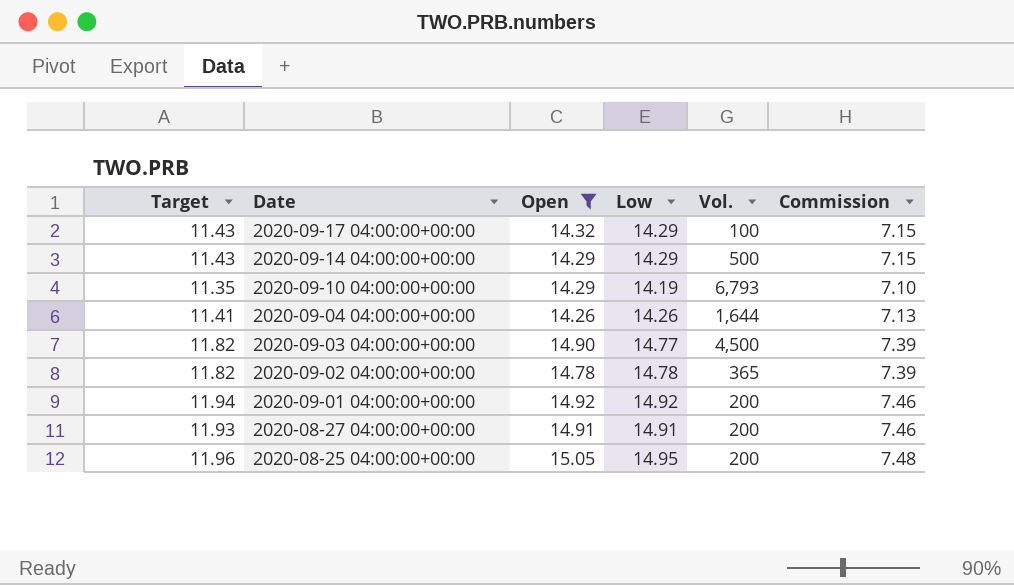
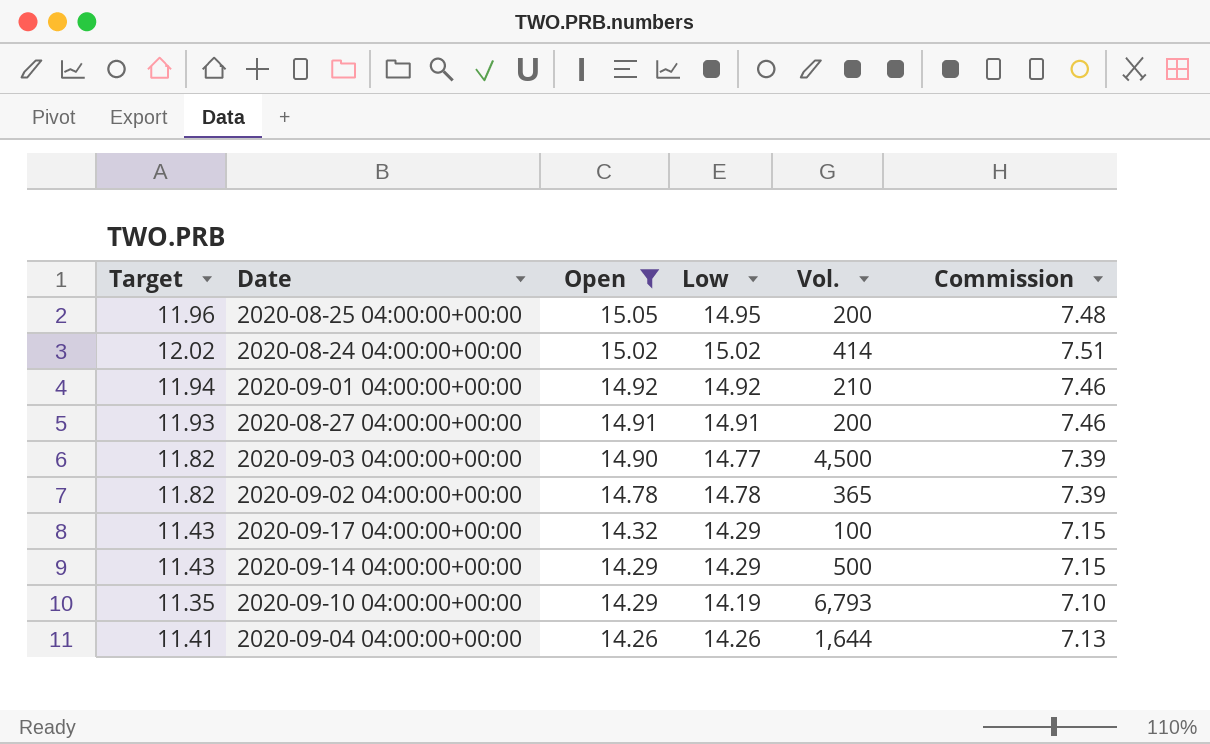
row order: Date descending -> Open descending
row 2020-08-24 04:00:00+00:00: none -> 12.02 | 15.02 | 15.02 | 414 | 7.51
2020-09-01 04:00:00+00:00 | Vol.: 200 -> 210

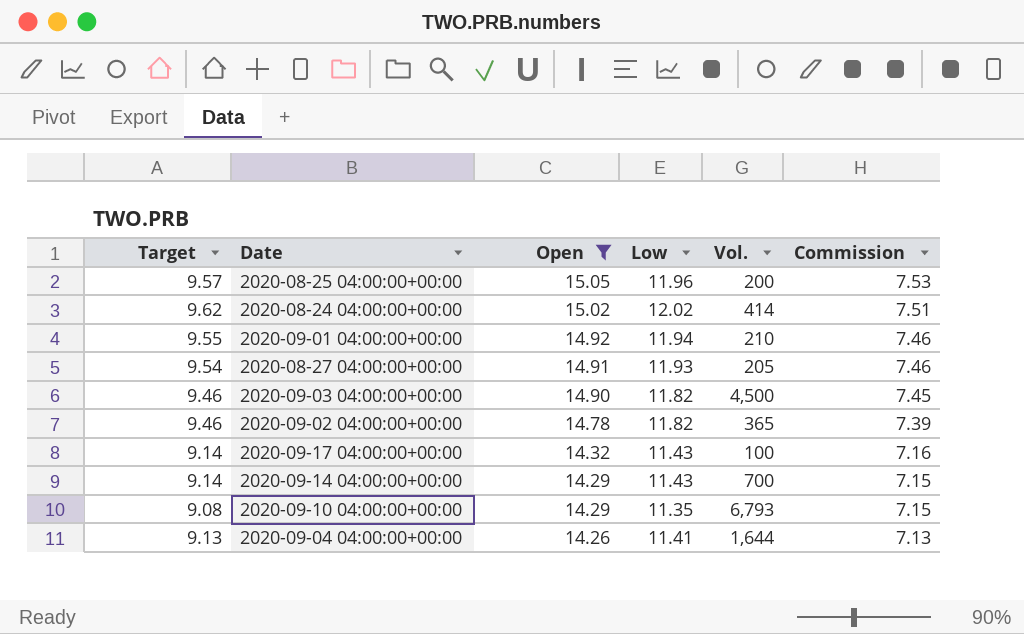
column Commission | formula: [Low] * 0.5 -> [Open] * 0.5
2020-08-25 04:00:00+00:00 | Target: 11.96 -> 9.57
2020-08-25 04:00:00+00:00 | Low: 14.95 -> 11.96
2020-08-24 04:00:00+00:00 | Target: 12.02 -> 9.62
2020-08-24 04:00:00+00:00 | Low: 15.02 -> 12.02
2020-09-01 04:00:00+00:00 | Target: 11.94 -> 9.55
2020-09-01 04:00:00+00:00 | Low: 14.92 -> 11.94
2020-08-27 04:00:00+00:00 | Target: 11.93 -> 9.54
2020-08-27 04:00:00+00:00 | Low: 14.91 -> 11.93
2020-08-27 04:00:00+00:00 | Vol.: 200 -> 205
2020-09-03 04:00:00+00:00 | Target: 11.82 -> 9.46
2020-09-03 04:00:00+00:00 | Low: 14.77 -> 11.82
2020-09-02 04:00:00+00:00 | Target: 11.82 -> 9.46
2020-09-02 04:00:00+00:00 | Low: 14.78 -> 11.82
2020-09-17 04:00:00+00:00 | Target: 11.43 -> 9.14
2020-09-17 04:00:00+00:00 | Low: 14.29 -> 11.43
2020-09-14 04:00:00+00:00 | Target: 11.43 -> 9.14
2020-09-14 04:00:00+00:00 | Low: 14.29 -> 11.43
2020-09-14 04:00:00+00:00 | Vol.: 500 -> 700
2020-09-10 04:00:00+00:00 | Target: 11.35 -> 9.08
2020-09-10 04:00:00+00:00 | Low: 14.19 -> 11.35
2020-09-04 04:00:00+00:00 | Target: 11.41 -> 9.13
2020-09-04 04:00:00+00:00 | Low: 14.26 -> 11.41

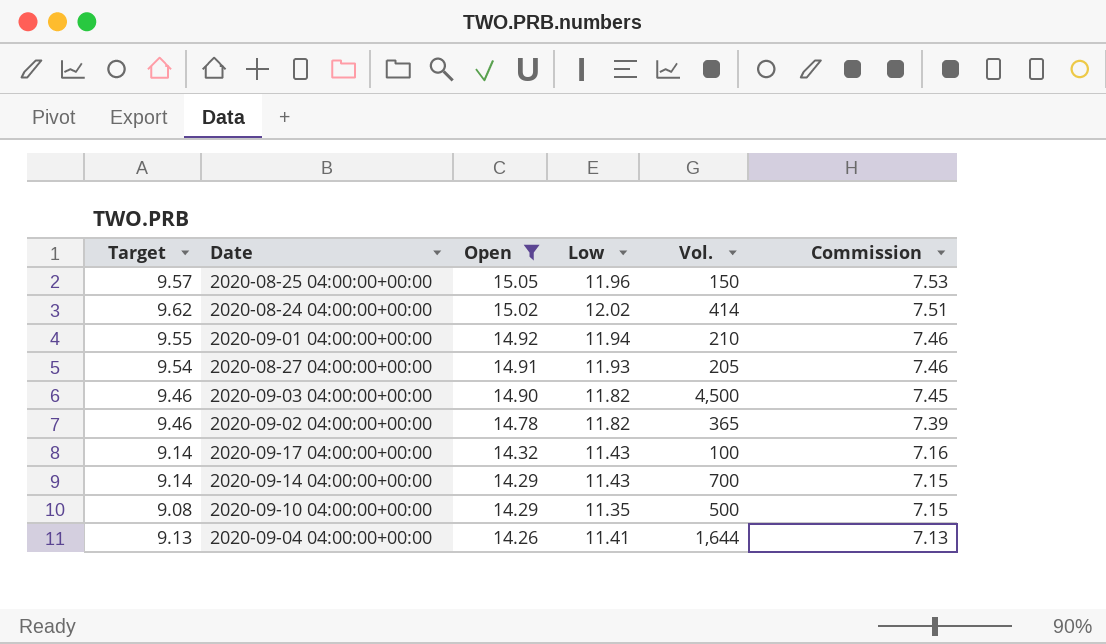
2020-08-25 04:00:00+00:00 | Vol.: 200 -> 150
2020-09-10 04:00:00+00:00 | Vol.: 6,793 -> 500

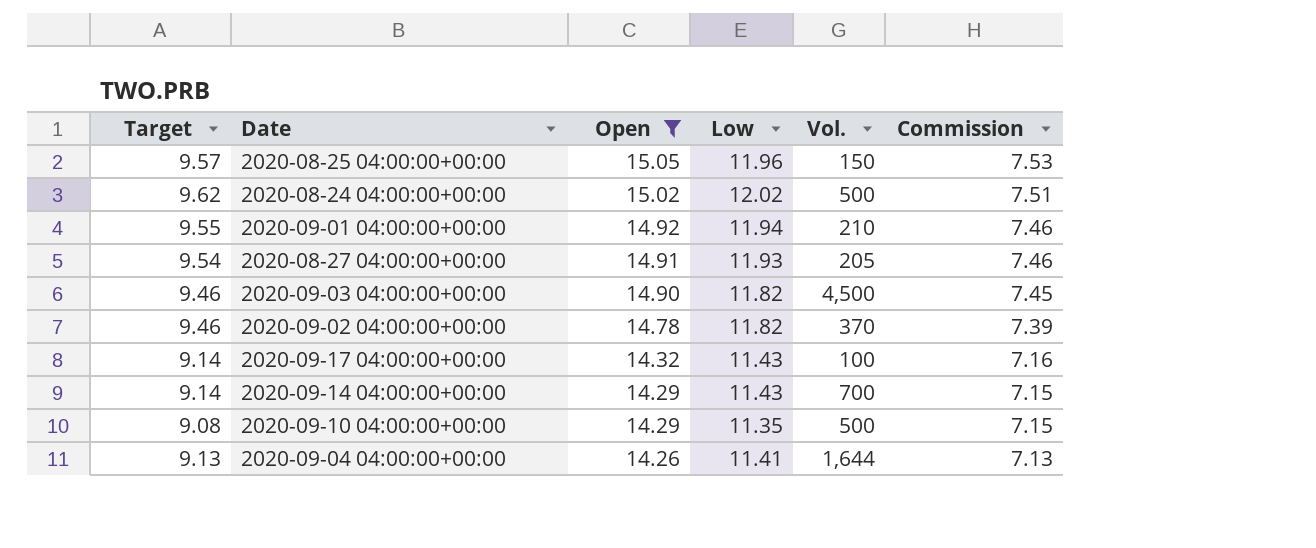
2020-08-24 04:00:00+00:00 | Vol.: 414 -> 500
2020-09-02 04:00:00+00:00 | Vol.: 365 -> 370

